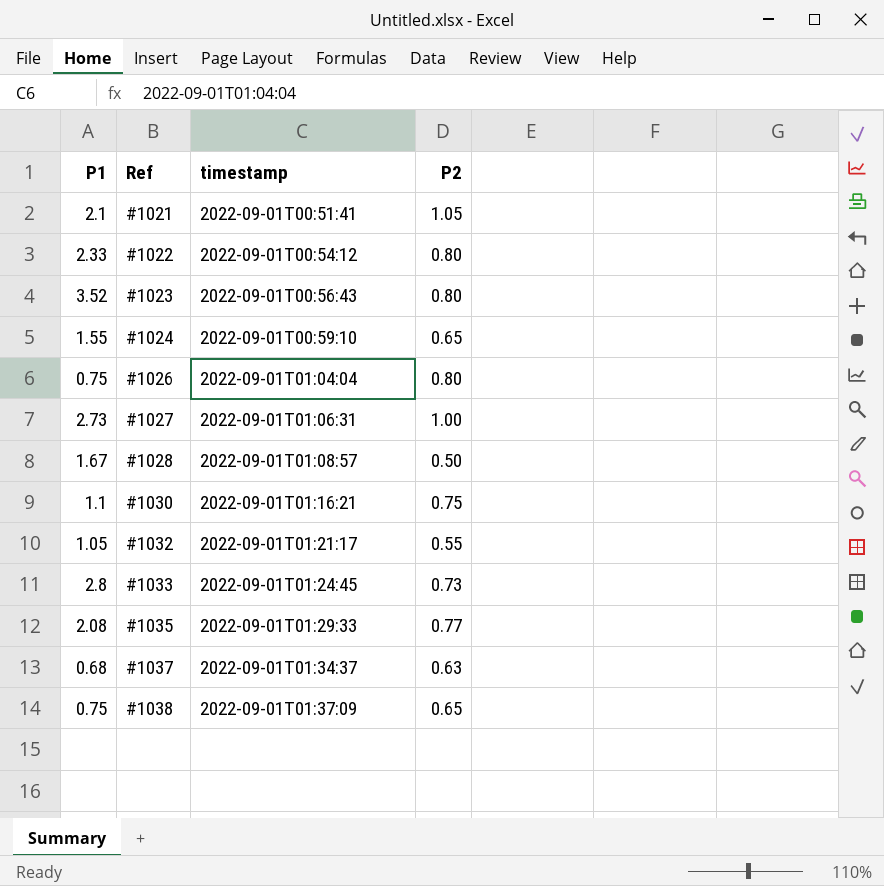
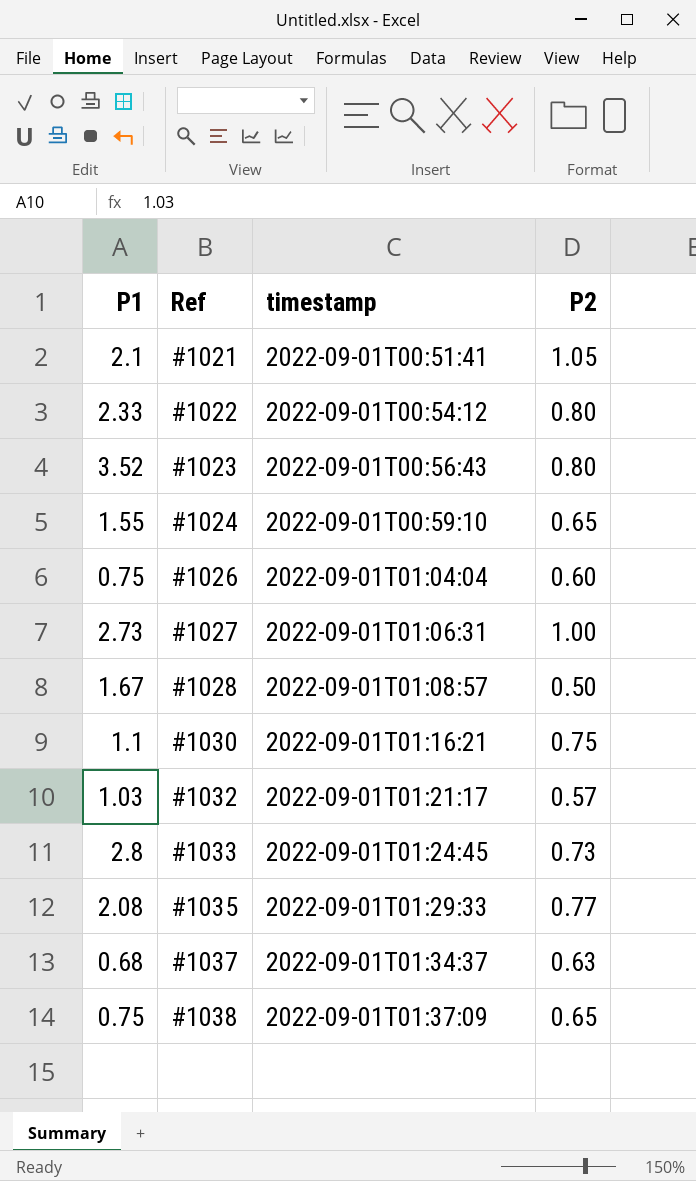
#1026 | P2: 0.80 -> 0.60
#1032 | P1: 1.05 -> 1.03
#1032 | P2: 0.55 -> 0.57

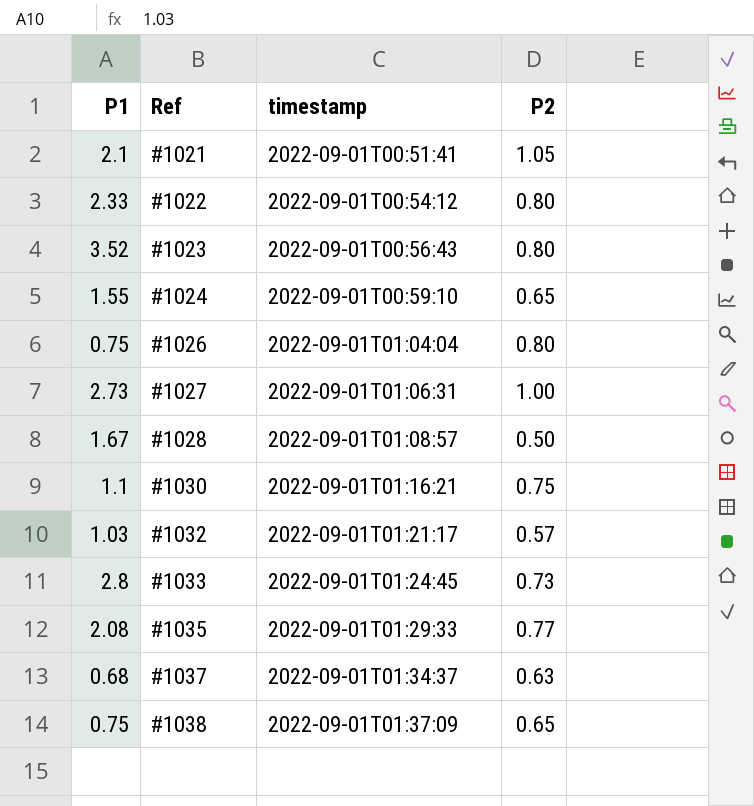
#1026 | P2: 0.60 -> 0.80

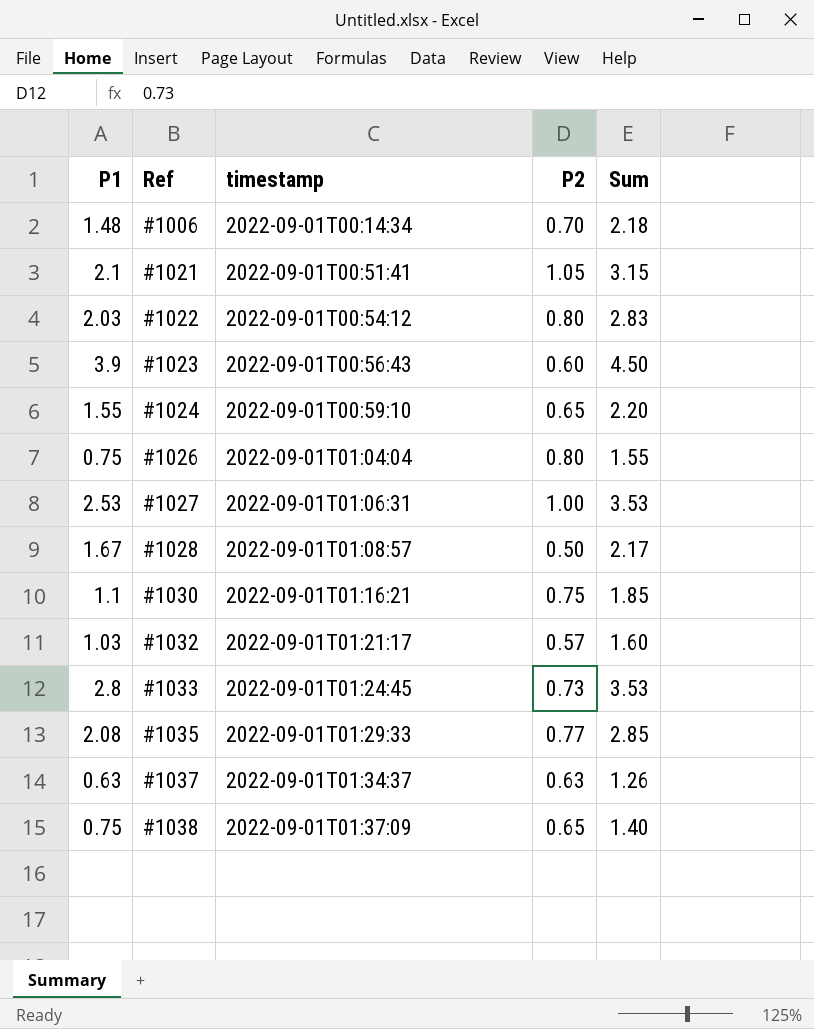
column Sum | formula: none -> [P1] + [P2]
row #1006: none -> 1.48 | 2022-09-01T00:14:34 | 0.70 | 2.18
#1022 | P1: 2.33 -> 2.03
#1023 | P1: 3.52 -> 3.9
#1023 | P2: 0.80 -> 0.60
#1027 | P1: 2.73 -> 2.53
#1037 | P1: 0.68 -> 0.63

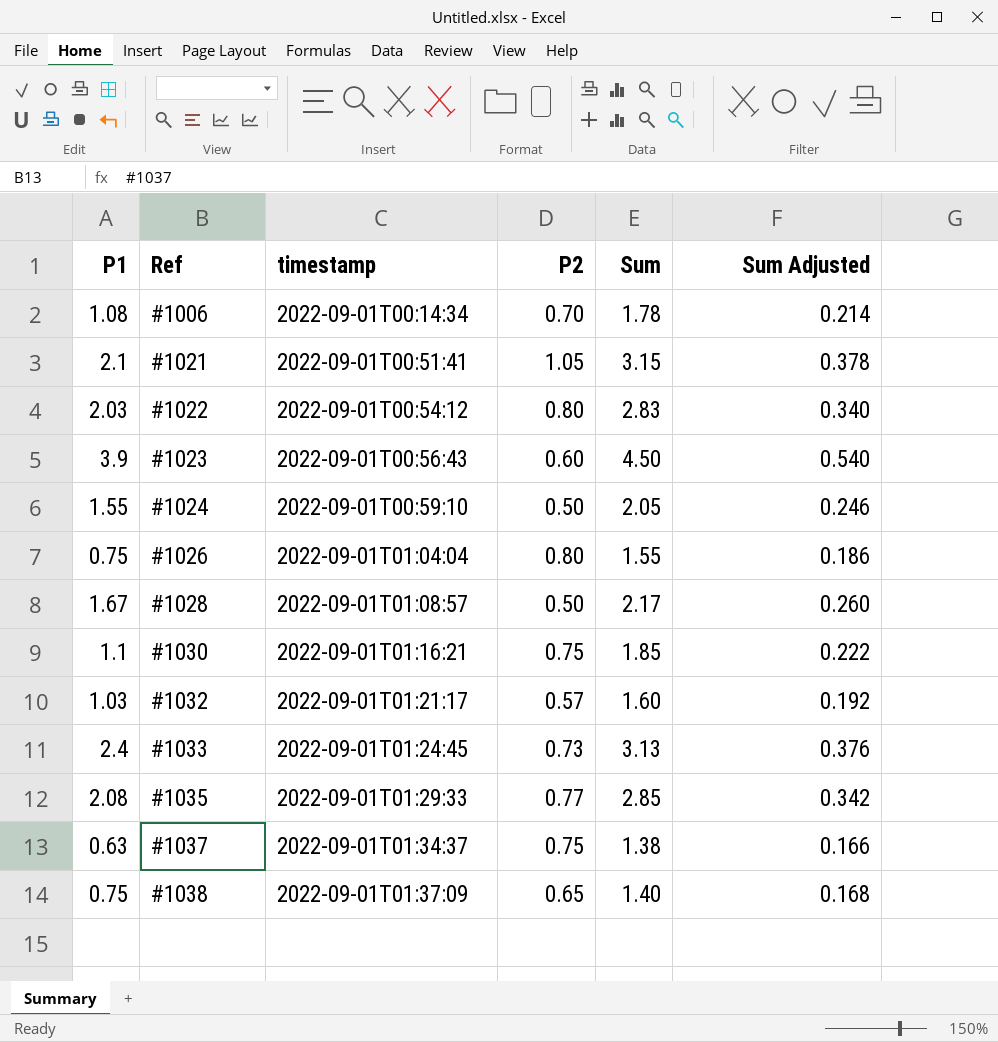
column Sum Adjusted | formula: none -> [Sum] * 0.12
row #1027: 2.53 | 2022-09-01T01:06:31 | 1.00 | 3.53 -> none
#1006 | P1: 1.48 -> 1.08
#1006 | Sum: 2.18 -> 1.78
#1024 | P2: 0.65 -> 0.50
#1024 | Sum: 2.20 -> 2.05
#1033 | P1: 2.8 -> 2.4
#1033 | Sum: 3.53 -> 3.13
#1037 | P2: 0.63 -> 0.75
#1037 | Sum: 1.26 -> 1.38

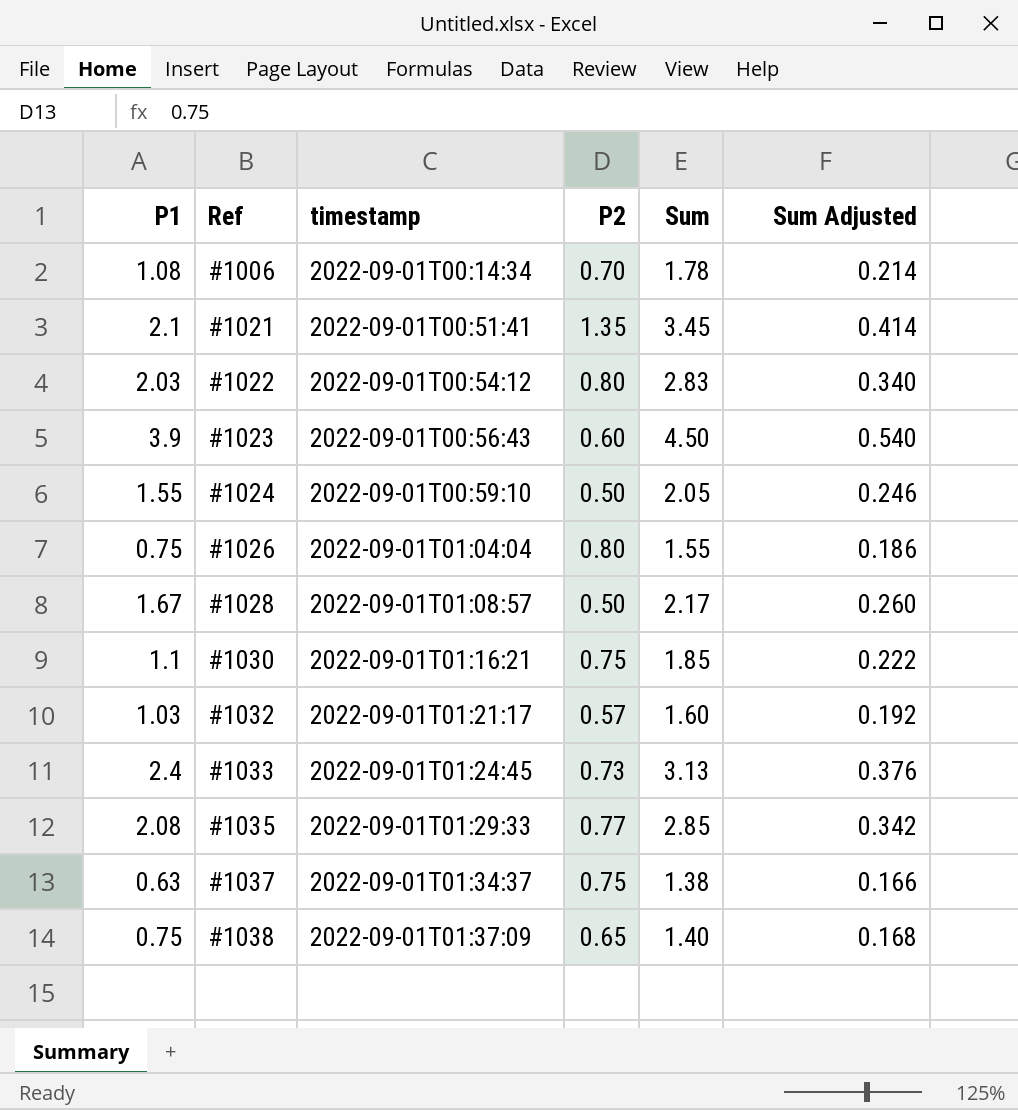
#1021 | P2: 1.05 -> 1.35
#1021 | Sum: 3.15 -> 3.45
#1021 | Sum Adjusted: 0.378 -> 0.414

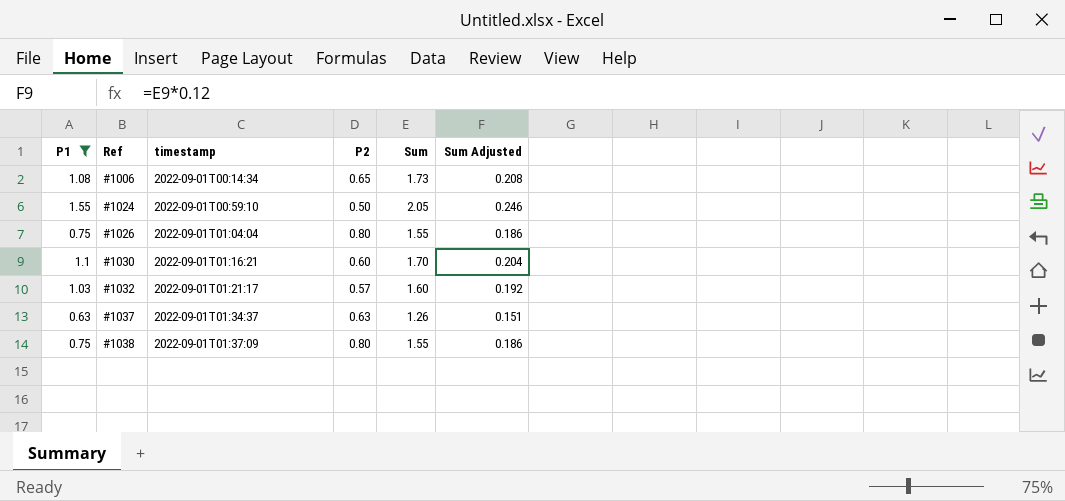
filter: none -> P1 <= 1.55
#1006 | P2: 0.70 -> 0.65
#1006 | Sum: 1.78 -> 1.73
#1006 | Sum Adjusted: 0.214 -> 0.208
#1030 | P2: 0.75 -> 0.60
#1030 | Sum: 1.85 -> 1.70
#1030 | Sum Adjusted: 0.222 -> 0.204
#1037 | P2: 0.75 -> 0.63
#1037 | Sum: 1.38 -> 1.26
#1037 | Sum Adjusted: 0.166 -> 0.151
#1038 | P2: 0.65 -> 0.80
#1038 | Sum: 1.40 -> 1.55
#1038 | Sum Adjusted: 0.168 -> 0.186

